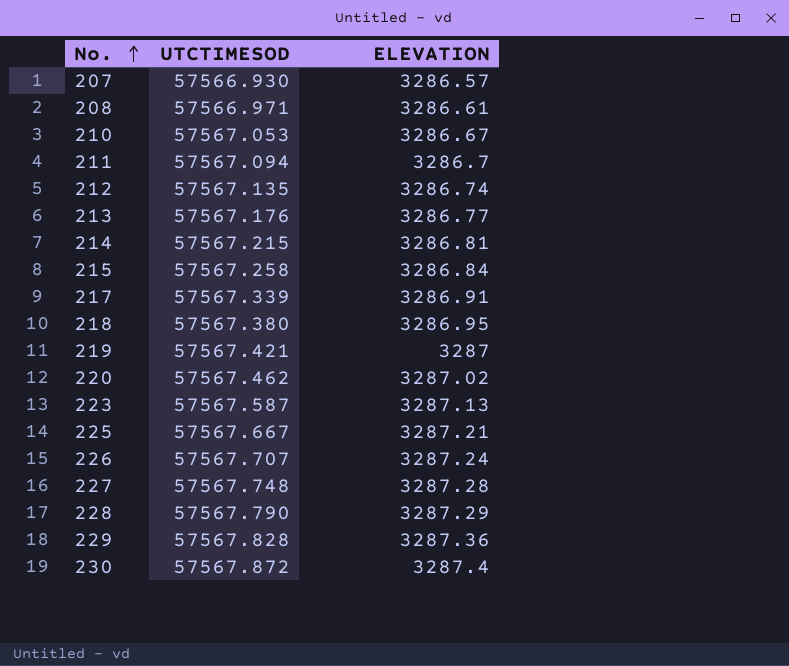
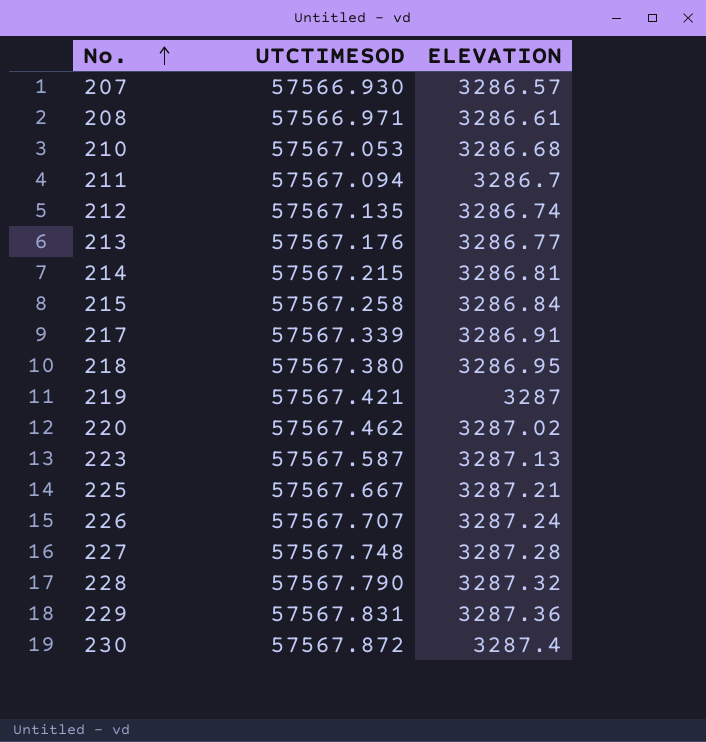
210 | ELEVATION: 3286.67 -> 3286.68
228 | ELEVATION: 3287.29 -> 3287.32
229 | UTCTIMESOD: 57567.828 -> 57567.831

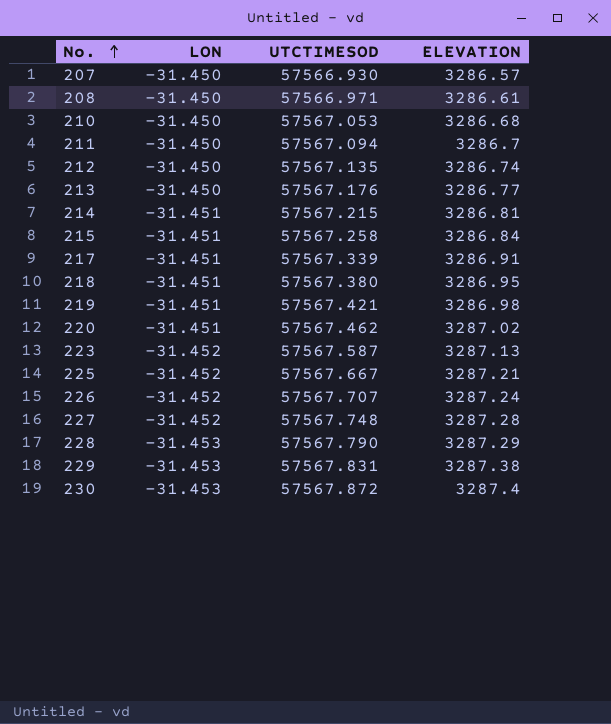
column LON | position: none -> 2
219 | ELEVATION: 3287 -> 3286.98
228 | ELEVATION: 3287.32 -> 3287.29
229 | ELEVATION: 3287.36 -> 3287.38

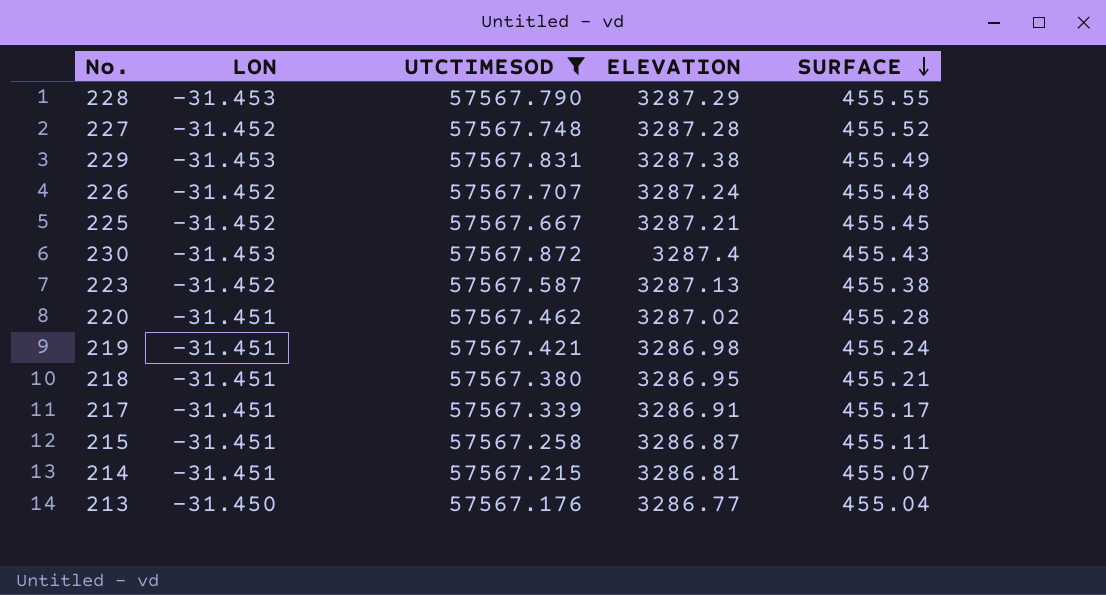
filter: none -> UTCTIMESOD >= 57567.176
row order: No. ascending -> SURFACE descending
column SURFACE | position: none -> 5
215 | ELEVATION: 3286.84 -> 3286.87

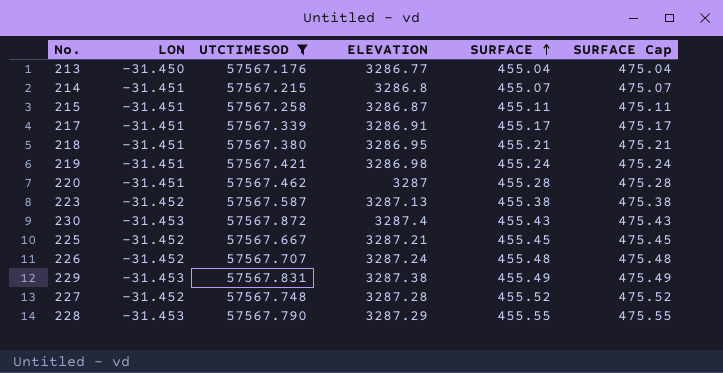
row order: SURFACE descending -> SURFACE ascending
column SURFACE Cap | formula: none -> [SURFACE] + 20
214 | ELEVATION: 3286.81 -> 3286.8
220 | ELEVATION: 3287.02 -> 3287

